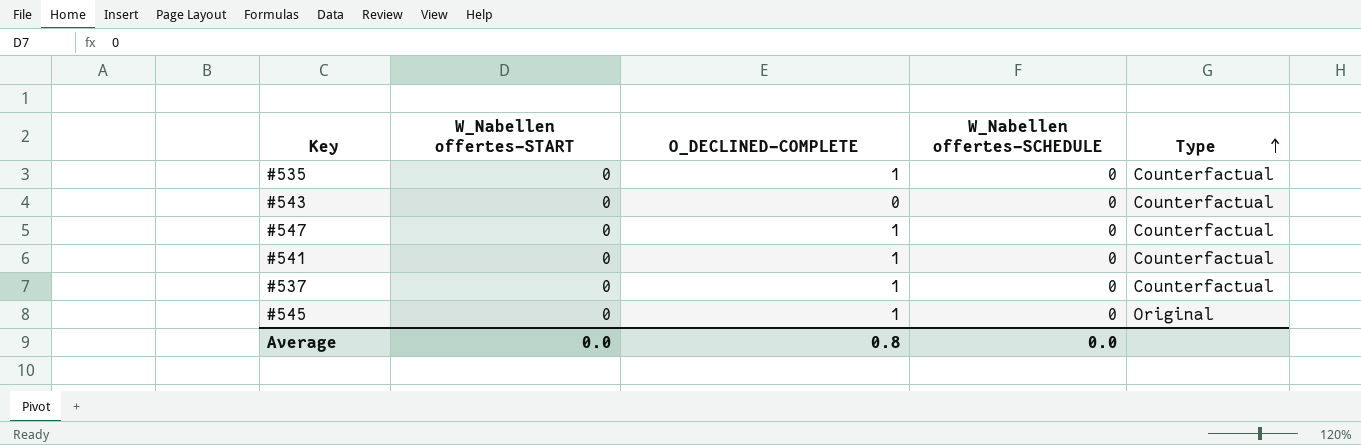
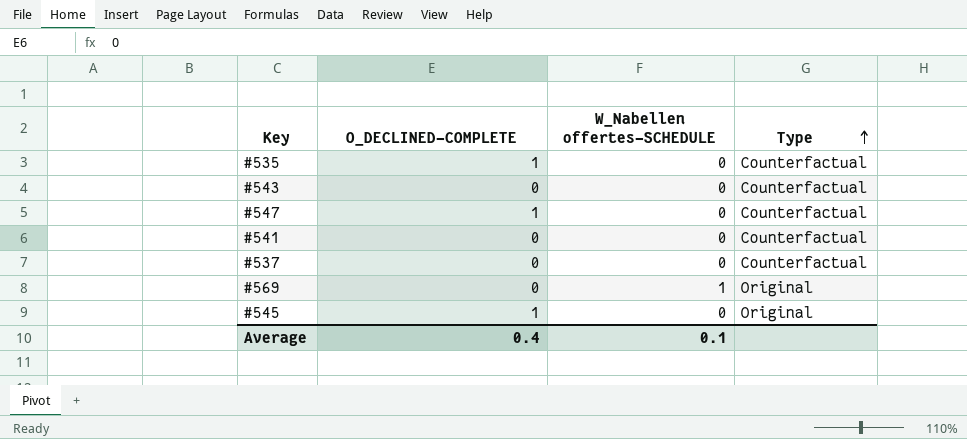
column W_Nabellen offertes-START | position: 2 -> none
#541 | O_DECLINED-COMPLETE: 1 -> 0
#537 | O_DECLINED-COMPLETE: 1 -> 0
row #569: none -> 0 | 1 | Original
Average | O_DECLINED-COMPLETE: 0.8 -> 0.4
Average | W_Nabellen offertes-SCHEDULE: 0.0 -> 0.1

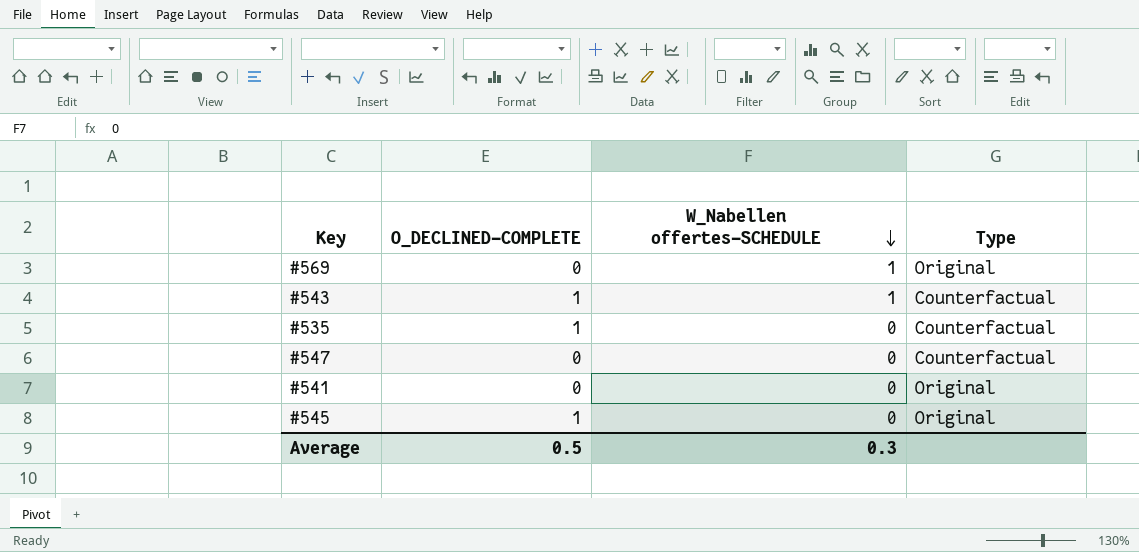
row order: Type ascending -> W_Nabellen offertes-SCHEDULE descending
row #537: 0 | 0 | Counterfactual -> none
#543 | O_DECLINED-COMPLETE: 0 -> 1
#543 | W_Nabellen offertes-SCHEDULE: 0 -> 1
#547 | O_DECLINED-COMPLETE: 1 -> 0
#541 | Type: Counterfactual -> Original
Average | O_DECLINED-COMPLETE: 0.4 -> 0.5
Average | W_Nabellen offertes-SCHEDULE: 0.1 -> 0.3

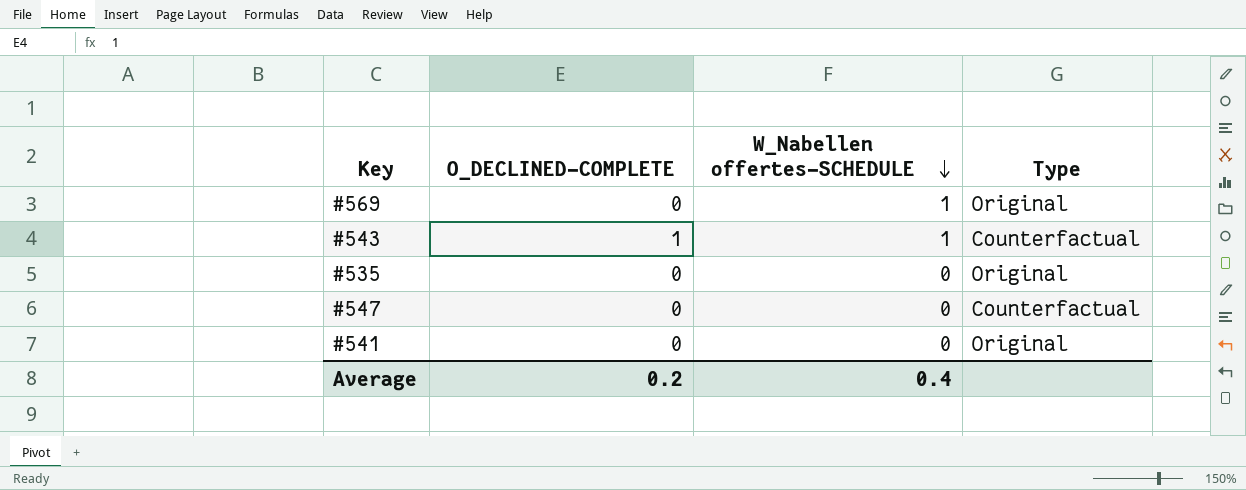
row #545: 1 | 0 | Original -> none
#535 | O_DECLINED-COMPLETE: 1 -> 0
#535 | Type: Counterfactual -> Original
Average | O_DECLINED-COMPLETE: 0.5 -> 0.2
Average | W_Nabellen offertes-SCHEDULE: 0.3 -> 0.4

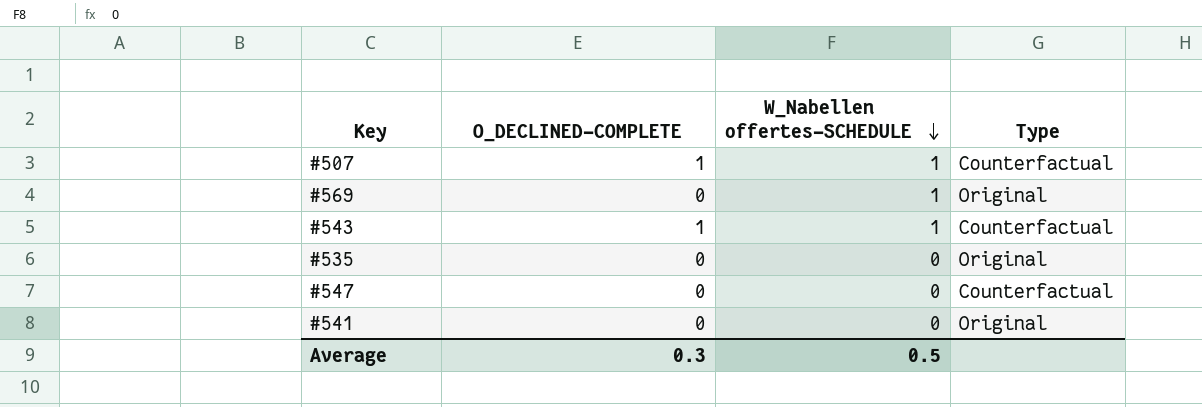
row #507: none -> 1 | 1 | Counterfactual
Average | O_DECLINED-COMPLETE: 0.2 -> 0.3
Average | W_Nabellen offertes-SCHEDULE: 0.4 -> 0.5

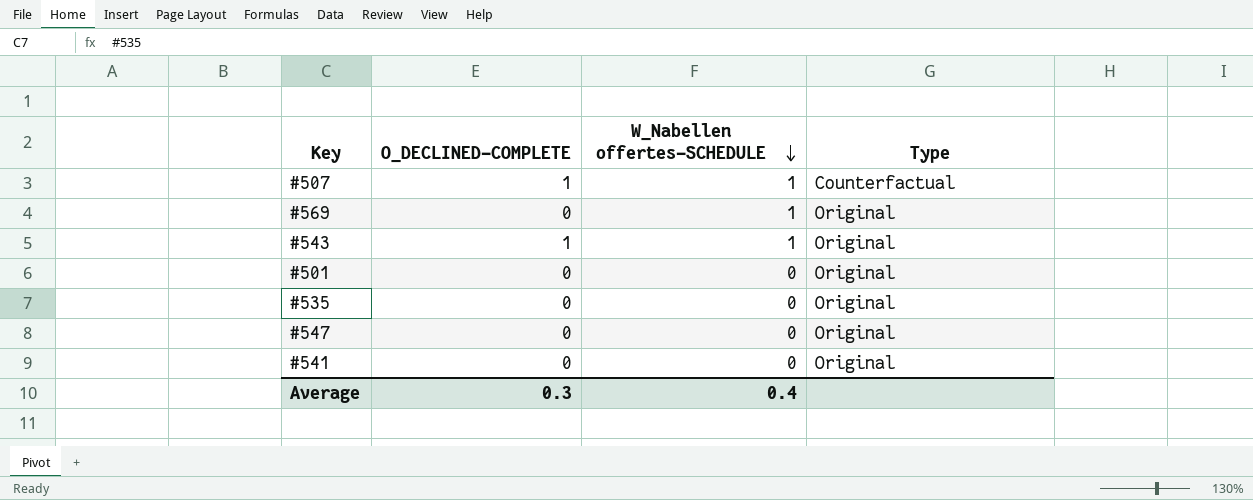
#543 | Type: Counterfactual -> Original
row #501: none -> 0 | 0 | Original
#547 | Type: Counterfactual -> Original
Average | W_Nabellen offertes-SCHEDULE: 0.5 -> 0.4

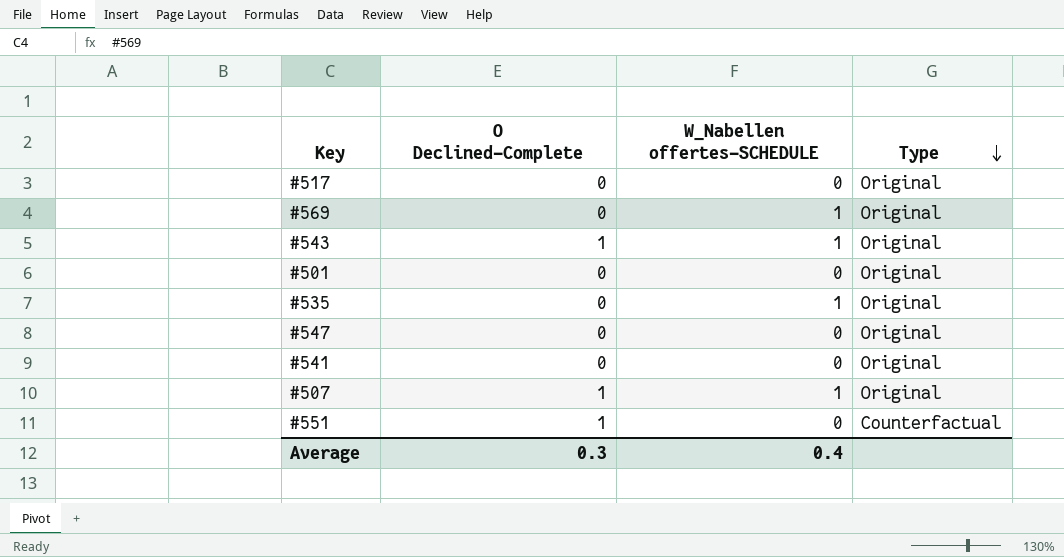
row order: W_Nabellen offertes-SCHEDULE descending -> Type descending
column name: O_DECLINED-COMPLETE -> O Declined-Complete
row #517: none -> 0 | 0 | Original
#535 | W_Nabellen offertes-SCHEDULE: 0 -> 1
#507 | Type: Counterfactual -> Original
row #551: none -> 1 | 0 | Counterfactual

